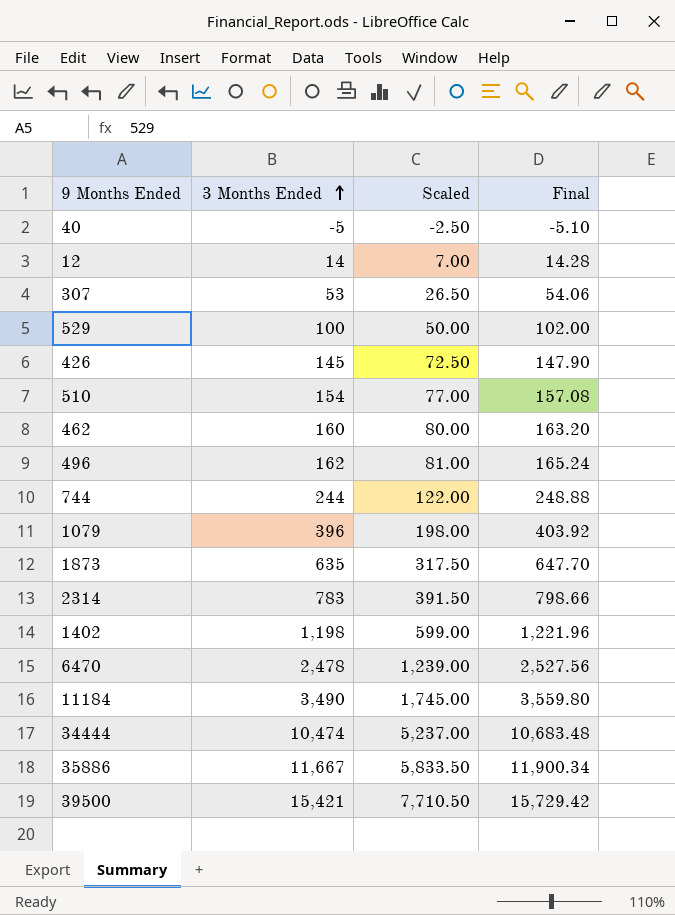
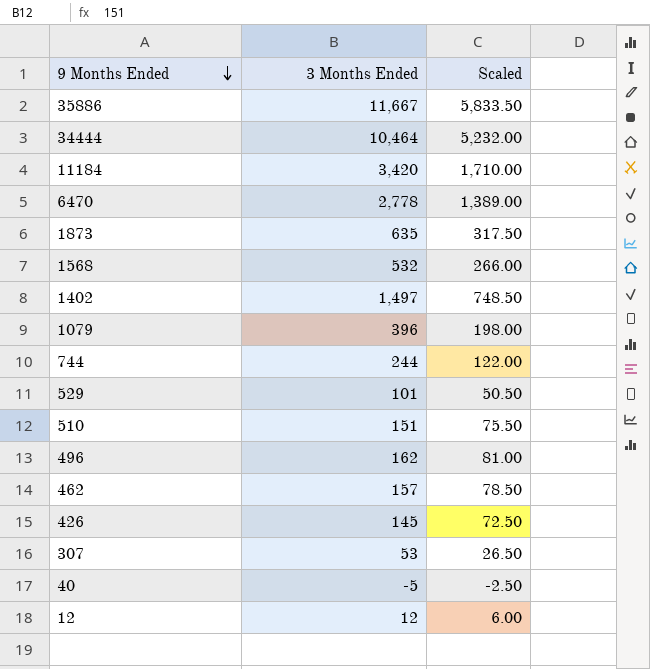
row order: 3 Months Ended ascending -> 9 Months Ended descending
column Final | formula: [3 Months Ended] * 1.02 -> none
row 2314: 783 | 391.50 | 798.66 -> none
row 39500: 15,421 | 7,710.50 | 15,729.42 -> none
34444 | 3 Months Ended: 10,474 -> 10,464
34444 | Scaled: 5,237.00 -> 5,232.00
11184 | 3 Months Ended: 3,490 -> 3,420
11184 | Scaled: 1,745.00 -> 1,710.00
6470 | 3 Months Ended: 2,478 -> 2,778
6470 | Scaled: 1,239.00 -> 1,389.00
row 1568: none -> 532 | 266.00
1402 | 3 Months Ended: 1,198 -> 1,497
1402 | Scaled: 599.00 -> 748.50
529 | 3 Months Ended: 100 -> 101
529 | Scaled: 50.00 -> 50.50
510 | 3 Months Ended: 154 -> 151
510 | Scaled: 77.00 -> 75.50
462 | 3 Months Ended: 160 -> 157
462 | Scaled: 80.00 -> 78.50
12 | 3 Months Ended: 14 -> 12
12 | Scaled: 7.00 -> 6.00

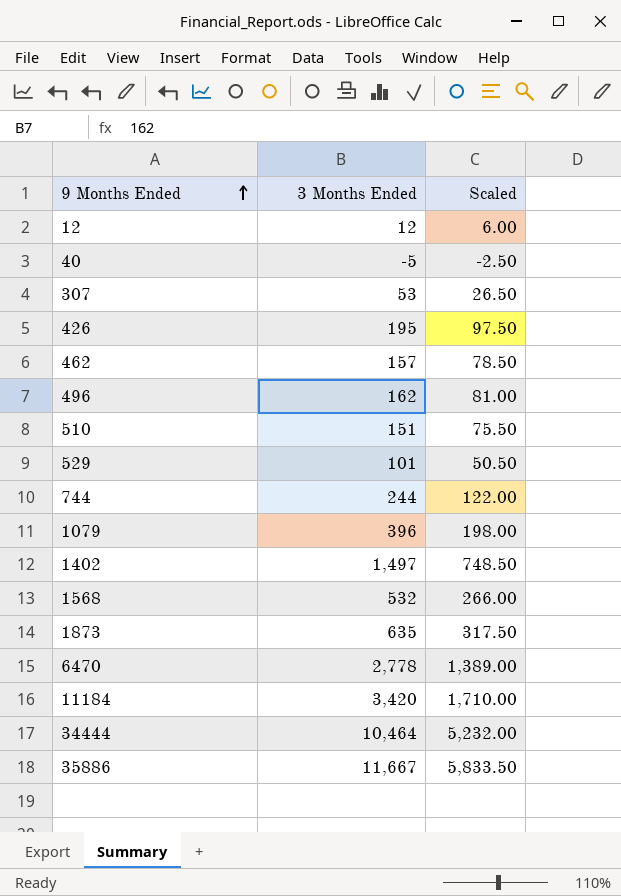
row order: 9 Months Ended descending -> 9 Months Ended ascending
426 | 3 Months Ended: 145 -> 195
426 | Scaled: 72.50 -> 97.50

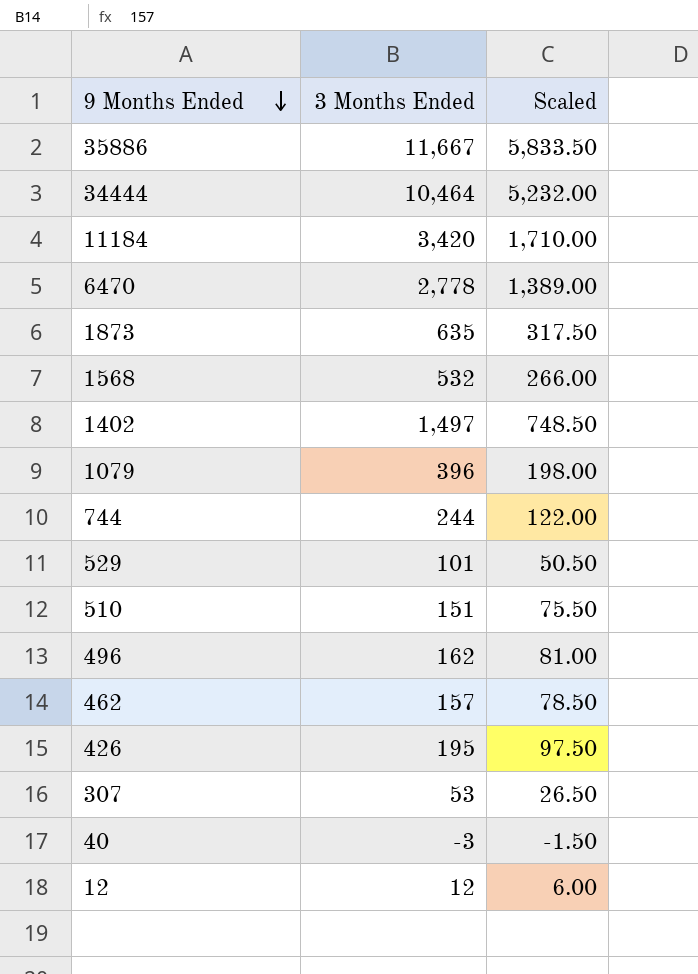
row order: 9 Months Ended ascending -> 9 Months Ended descending
40 | 3 Months Ended: -5 -> -3
40 | Scaled: -2.50 -> -1.50

